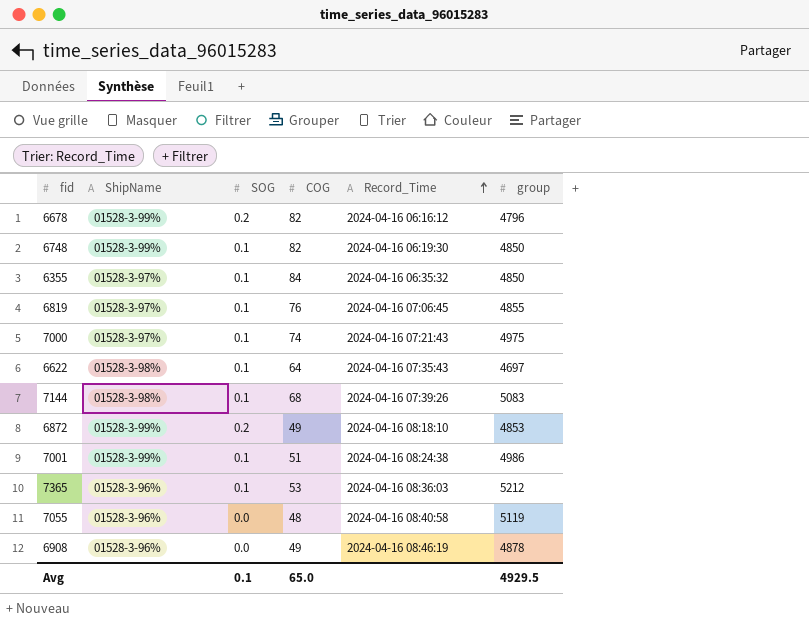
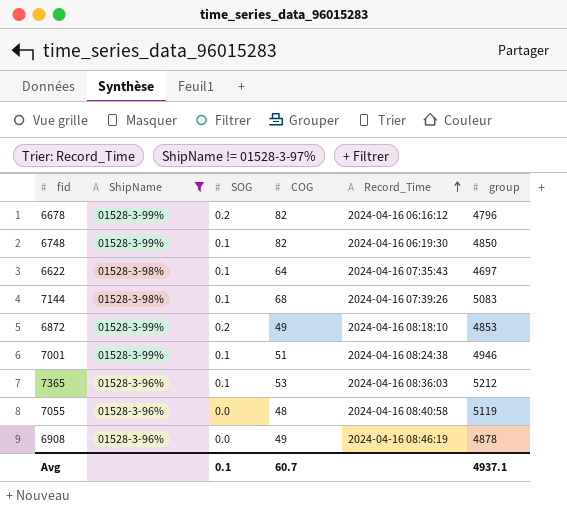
filter: none -> ShipName != 01528-3-97%
7001 | group: 4986 -> 4946
Avg | COG: 65.0 -> 60.7
Avg | group: 4929.5 -> 4937.1

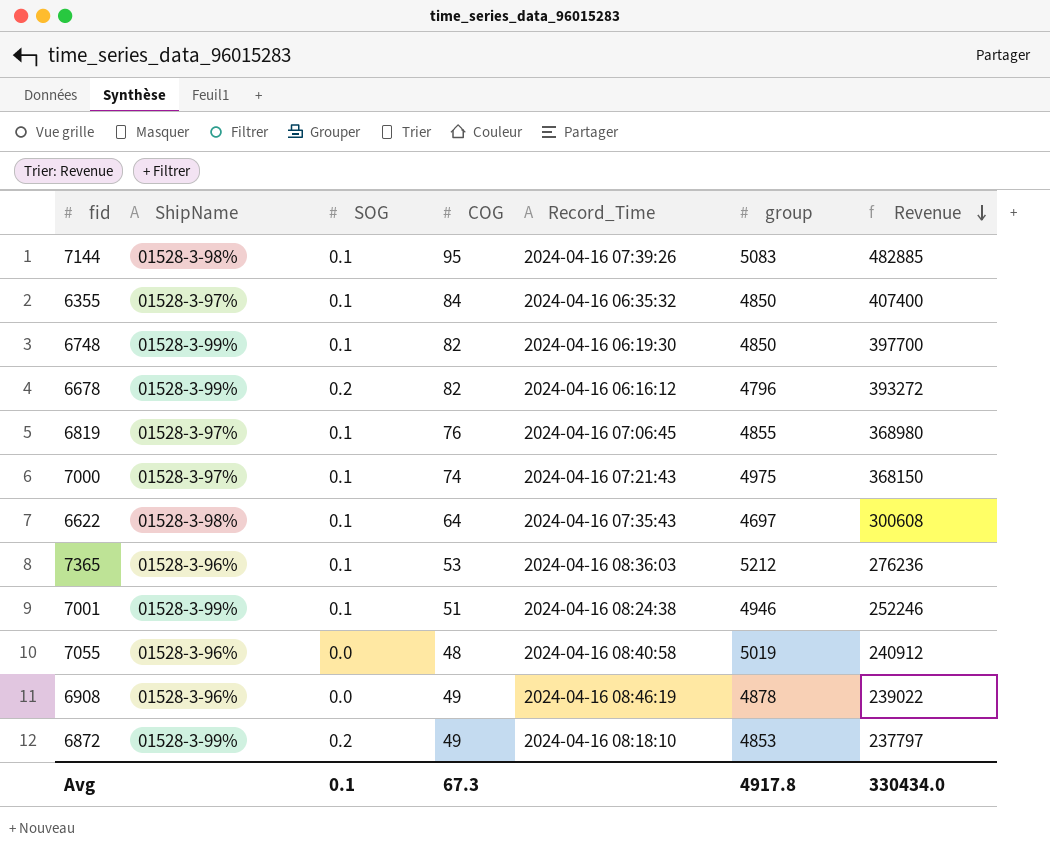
filter: ShipName != 01528-3-97% -> none
row order: Record_Time ascending -> Revenue descending
column Revenue | formula: none -> [COG] * [group]
7144 | COG: 68 -> 95
7055 | group: 5119 -> 5019
Avg | COG: 60.7 -> 67.3
Avg | group: 4937.1 -> 4917.8

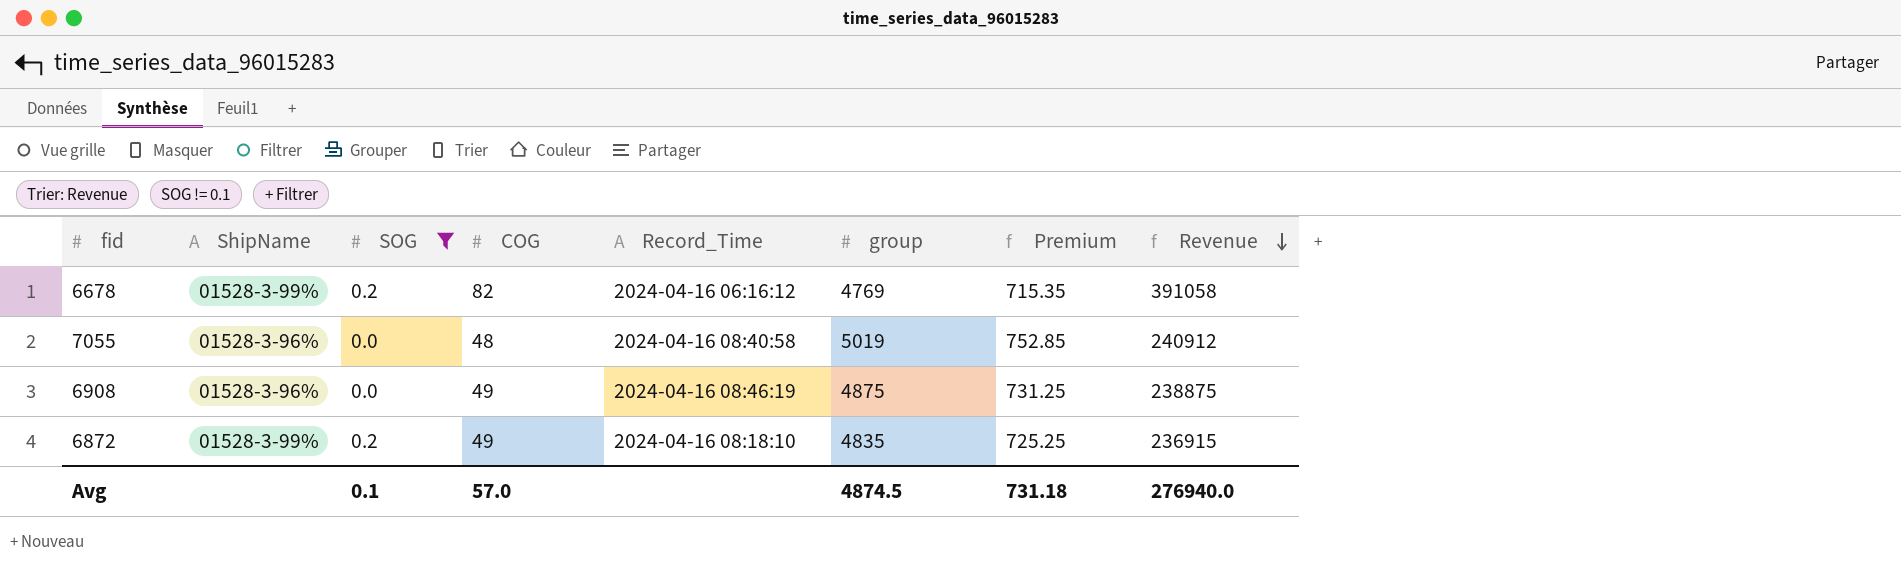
filter: none -> SOG != 0.1
column Premium | formula: none -> [group] * 0.15
6678 | group: 4796 -> 4769
6678 | Revenue: 393272 -> 391058
6908 | group: 4878 -> 4875
6908 | Revenue: 239022 -> 238875
6872 | group: 4853 -> 4835
6872 | Revenue: 237797 -> 236915
Avg | COG: 67.3 -> 57.0
Avg | group: 4917.8 -> 4874.5
Avg | Revenue: 330434.0 -> 276940.0

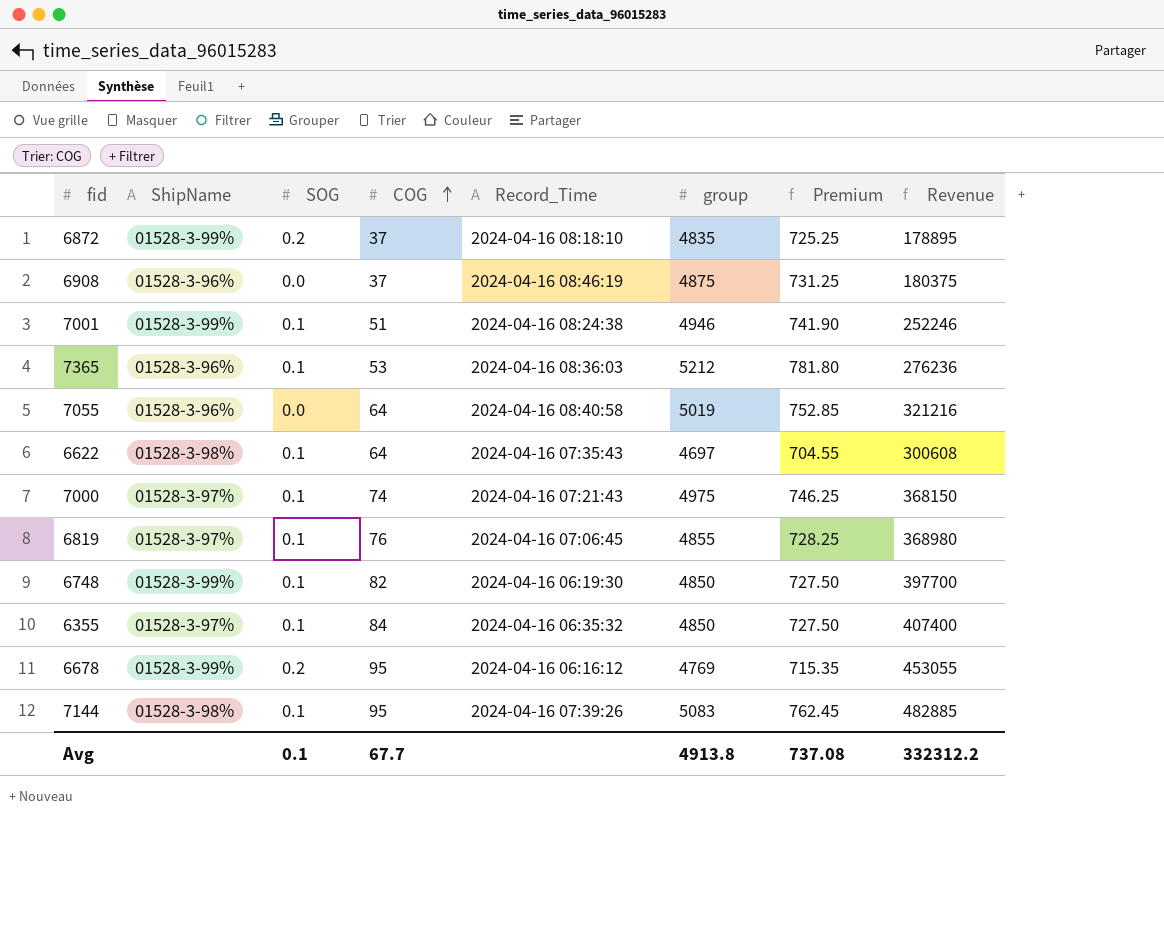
filter: SOG != 0.1 -> none
row order: Revenue descending -> COG ascending
6872 | COG: 49 -> 37
6872 | Revenue: 236915 -> 178895
6908 | COG: 49 -> 37
6908 | Revenue: 238875 -> 180375
7055 | COG: 48 -> 64
7055 | Revenue: 240912 -> 321216
6678 | COG: 82 -> 95
6678 | Revenue: 391058 -> 453055
Avg | COG: 57.0 -> 67.7
Avg | group: 4874.5 -> 4913.8
Avg | Premium: 731.18 -> 737.08
Avg | Revenue: 276940.0 -> 332312.2

